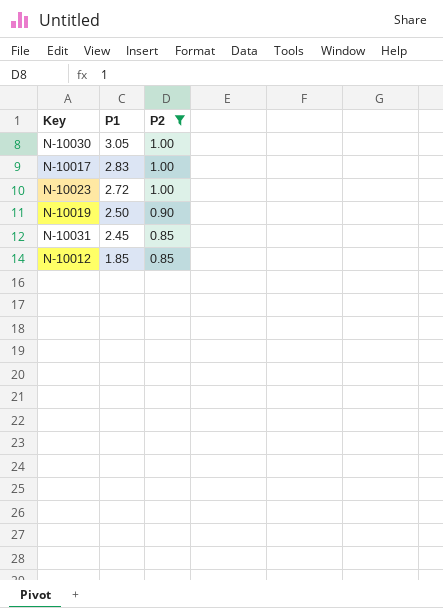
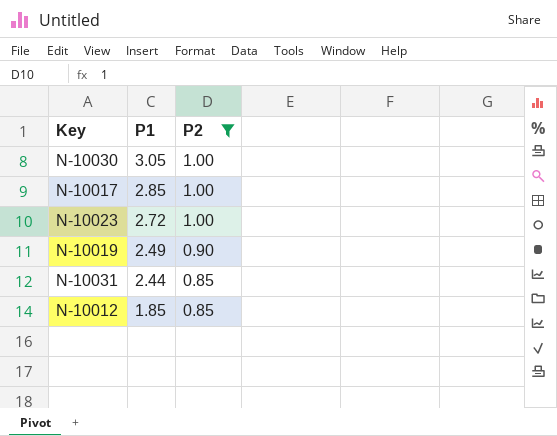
N-10017 | P1: 2.83 -> 2.85
N-10019 | P1: 2.50 -> 2.49
N-10031 | P1: 2.45 -> 2.44

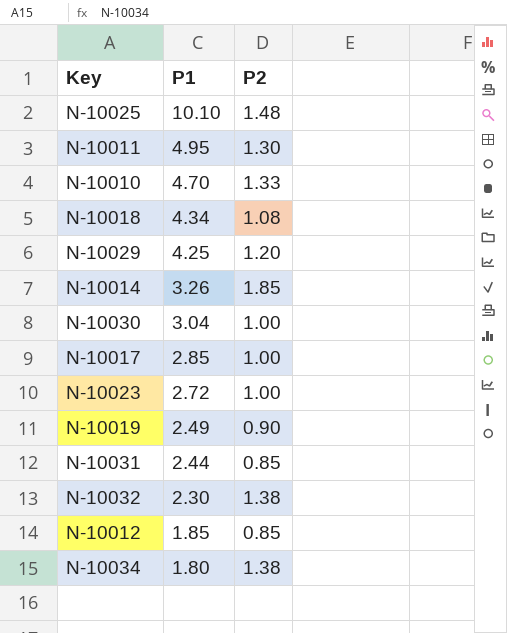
filter: P2 <= 1.00 -> none
N-10030 | P1: 3.05 -> 3.04

